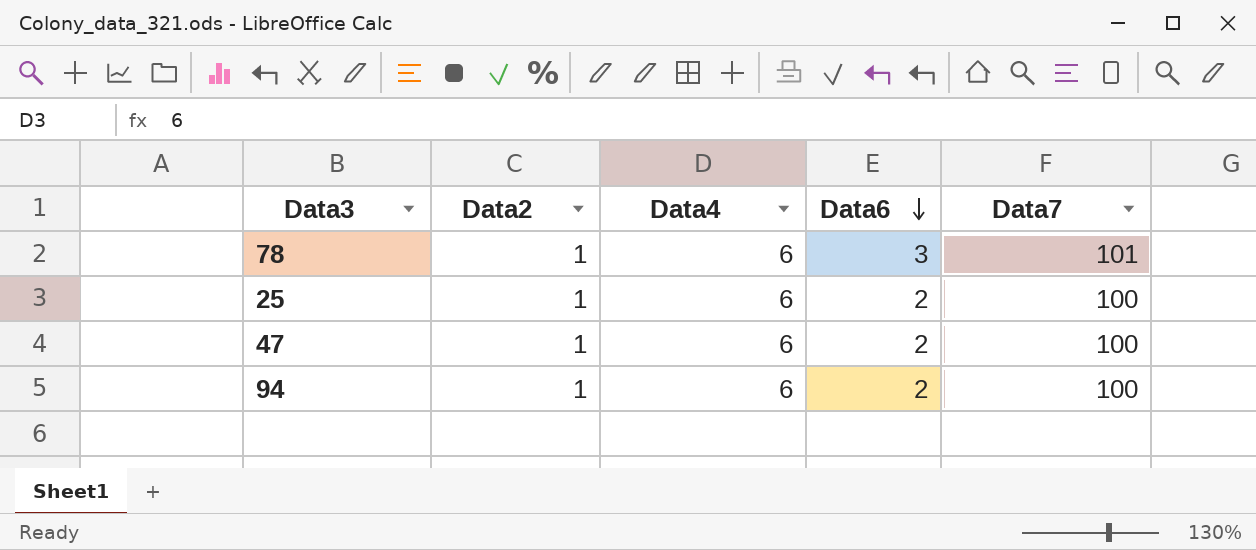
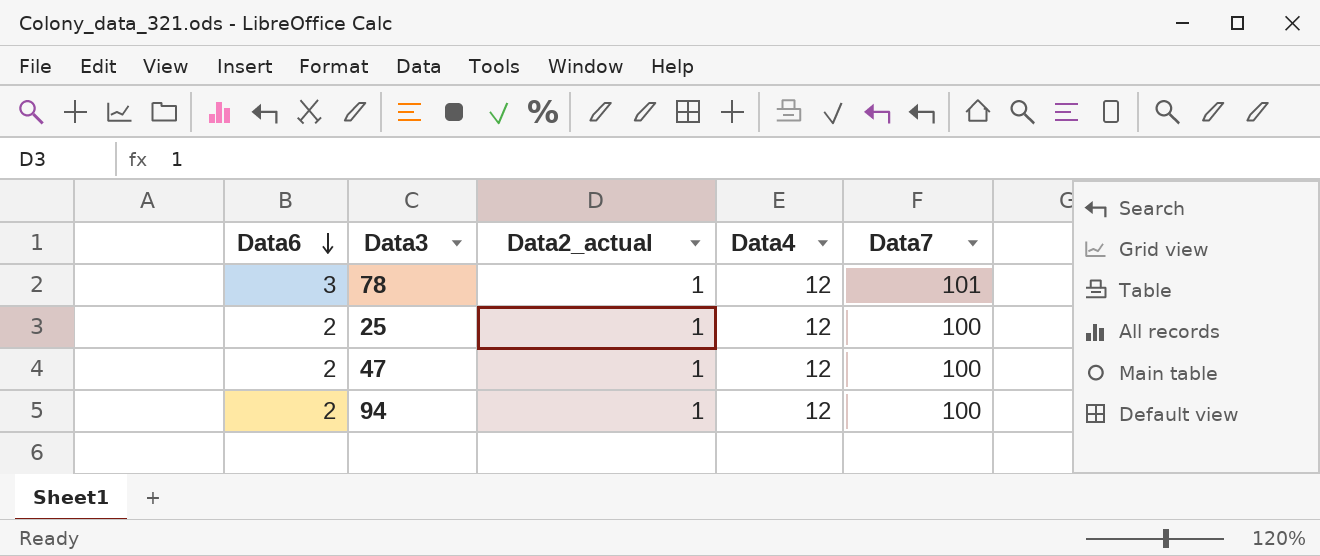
column Data6 | position: 4 -> 1
column name: Data2 -> Data2_actual
78 | Data4: 6 -> 12
25 | Data4: 6 -> 12
47 | Data4: 6 -> 12
94 | Data4: 6 -> 12

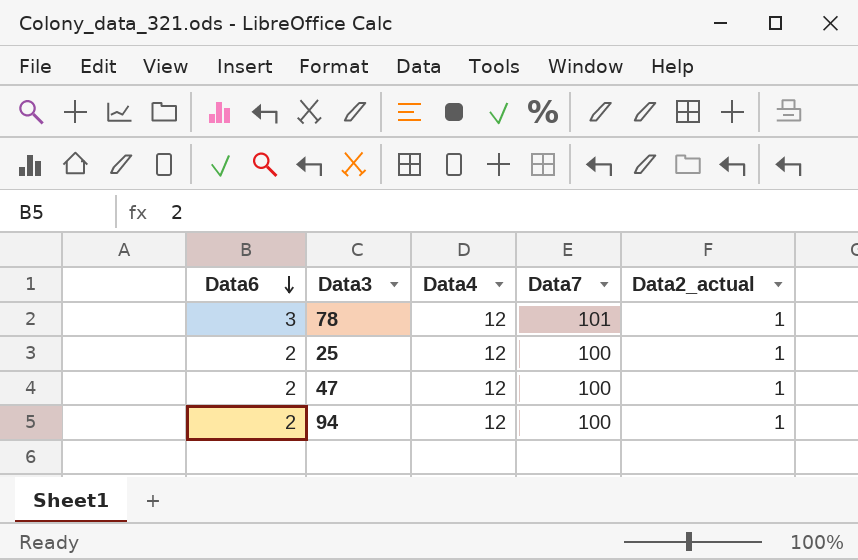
column Data2_actual | position: 3 -> 5

